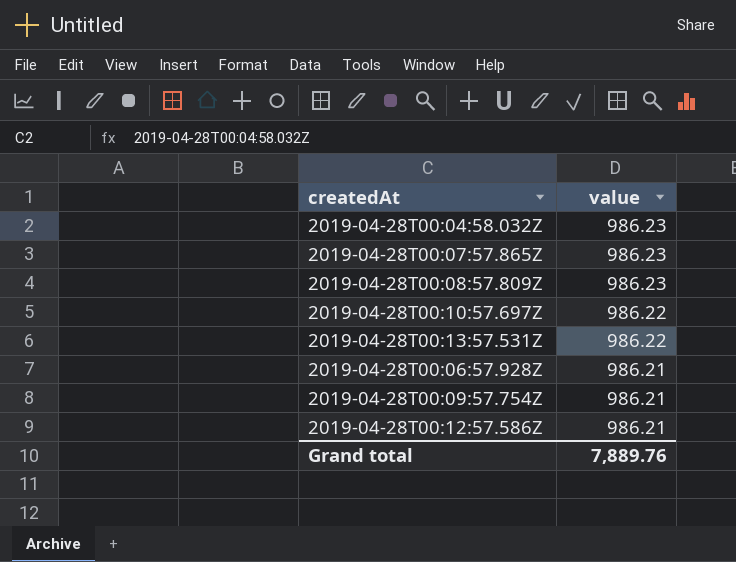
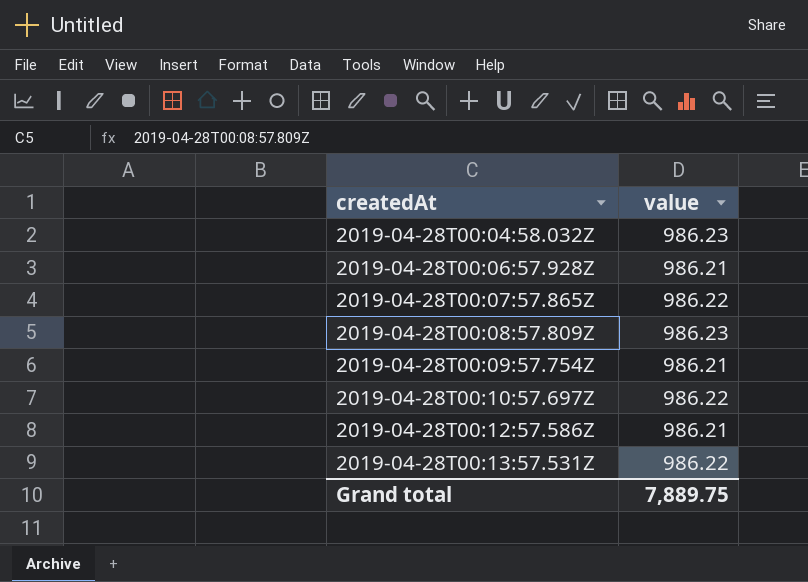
row order: value descending -> createdAt ascending
2019-04-28T00:07:57.865Z | value: 986.23 -> 986.22
Grand total | value: 7,889.76 -> 7,889.75

